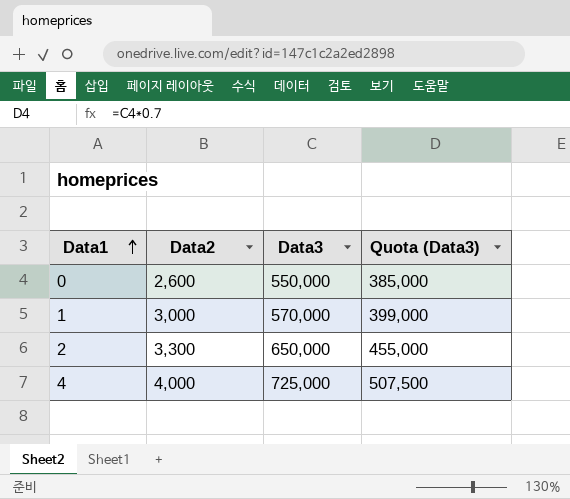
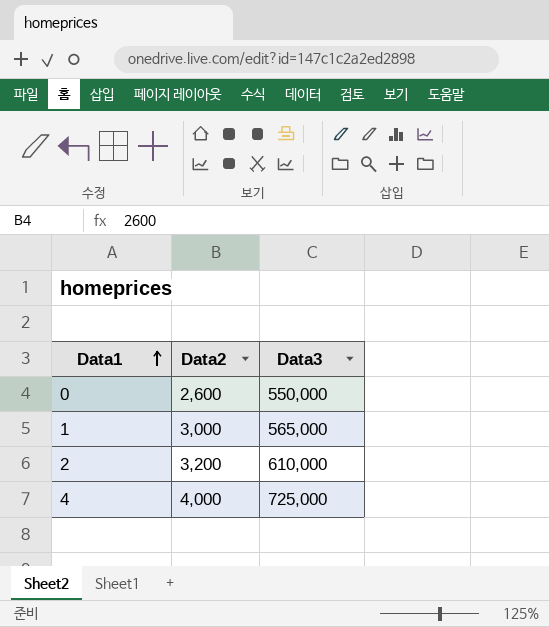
column Quota (Data3) | formula: [Data3] * 0.7 -> none
1 | Data3: 570,000 -> 565,000
2 | Data2: 3,300 -> 3,200
2 | Data3: 650,000 -> 610,000

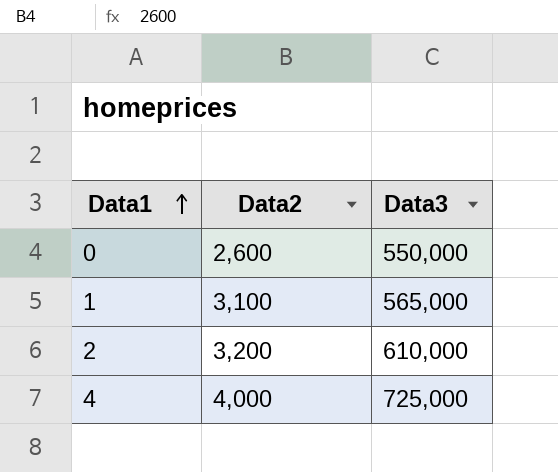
1 | Data2: 3,000 -> 3,100

